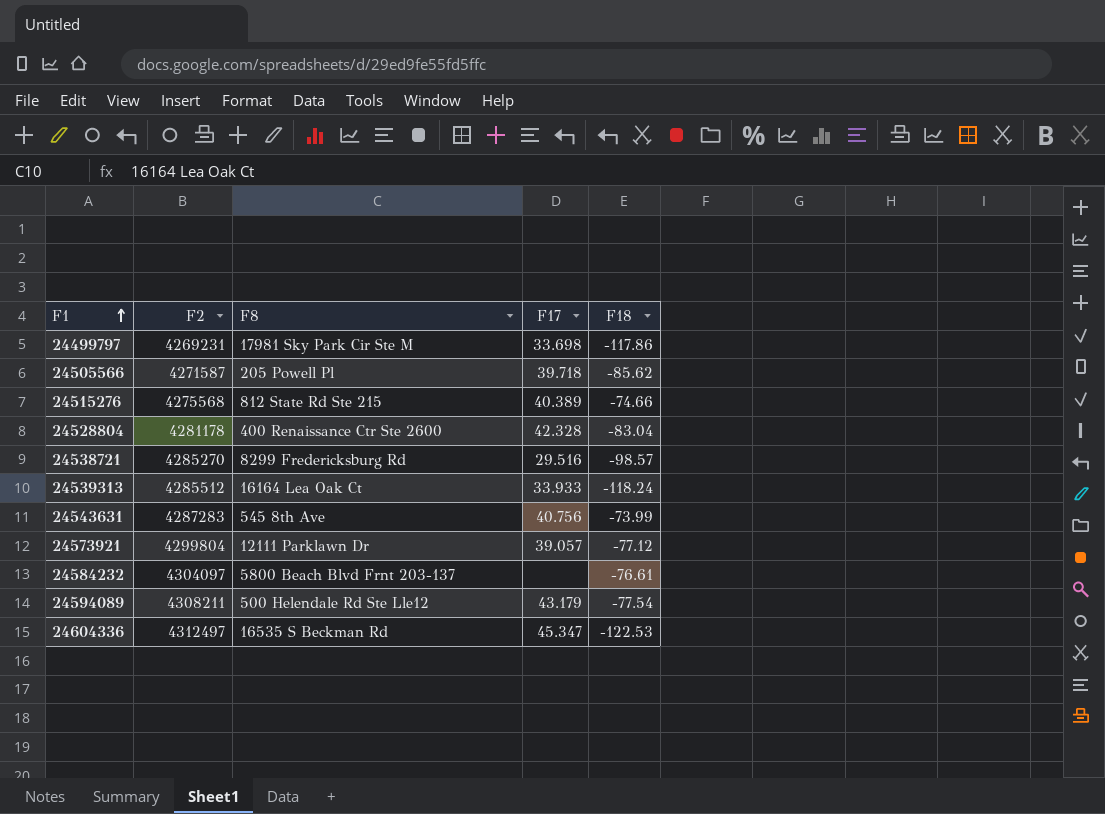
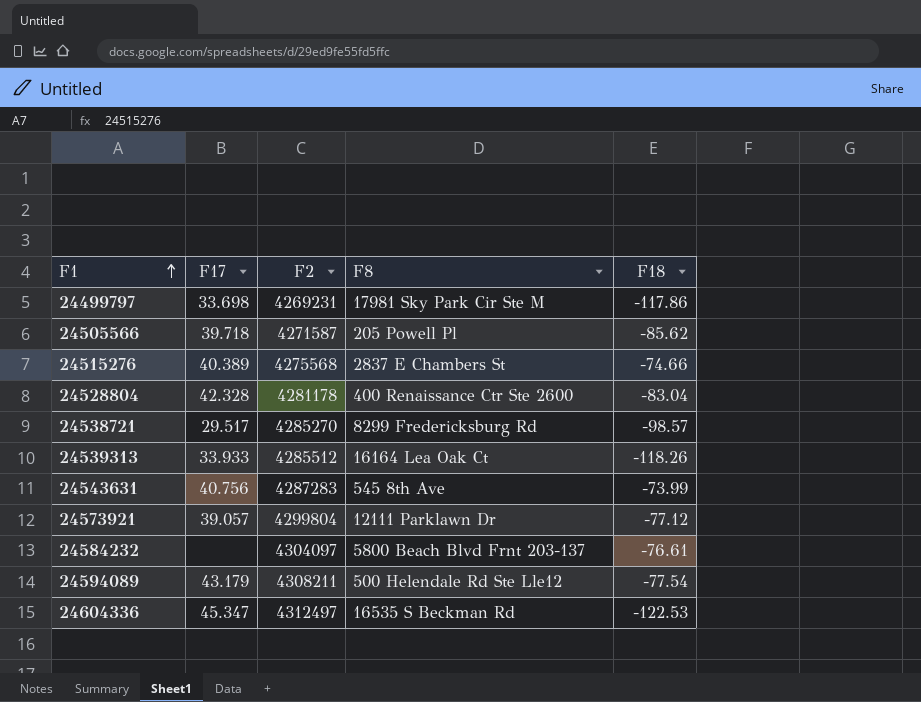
column F17 | position: 4 -> 2
24515276 | F8: 812 State Rd Ste 215 -> 2837 E Chambers St
24538721 | F17: 29.516 -> 29.517
24539313 | F18: -118.24 -> -118.26

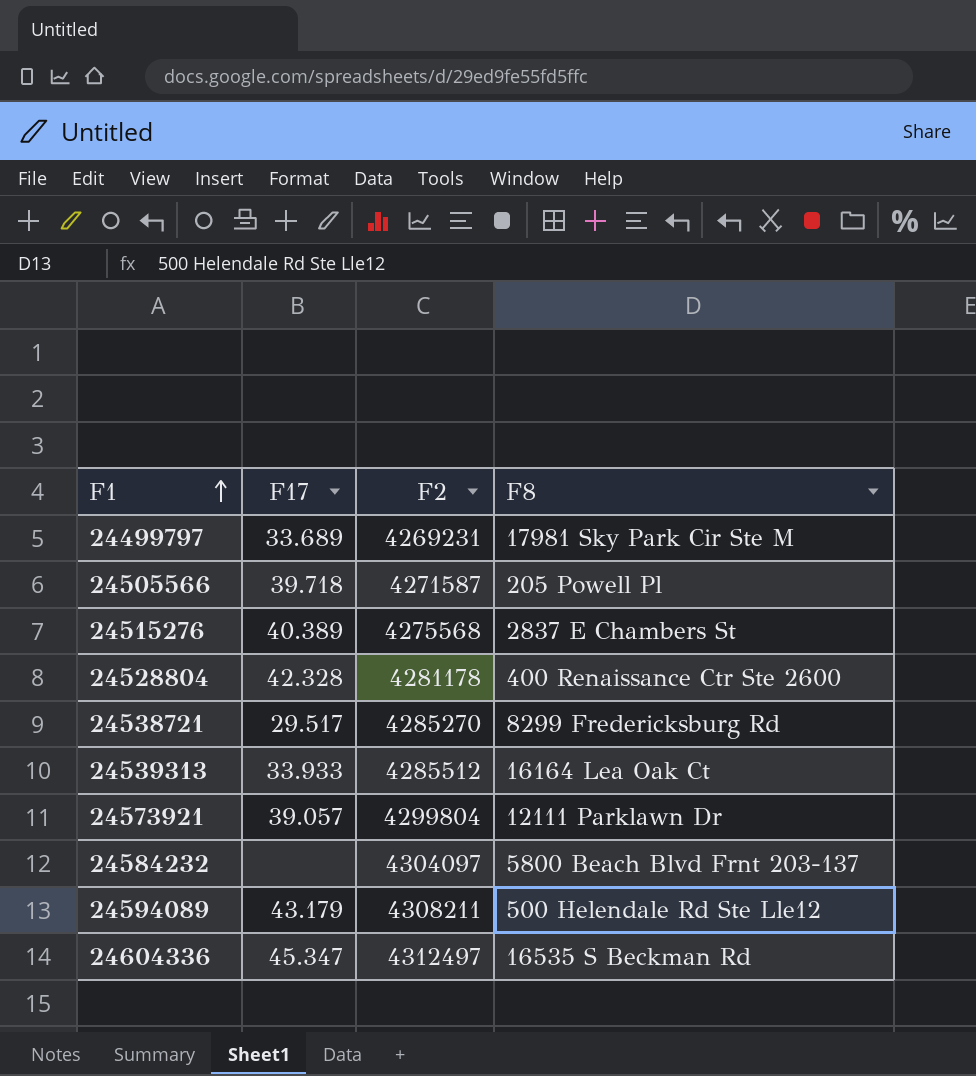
column F18 | position: 5 -> none
row 24543631: 40.756 | 4287283 | 545 8th Ave | -73.99 -> none
24499797 | F17: 33.698 -> 33.689

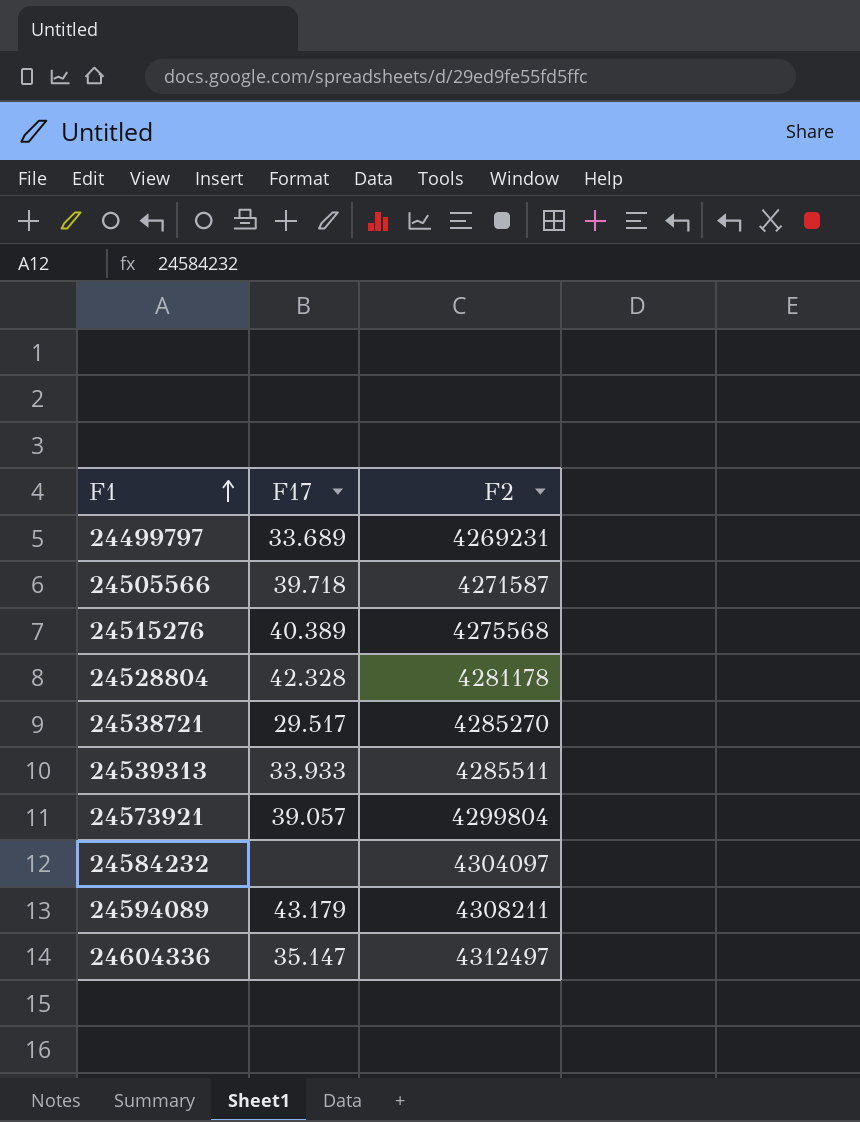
column F8 | position: 4 -> none
24539313 | F2: 4285512 -> 4285511
24604336 | F17: 45.347 -> 35.147

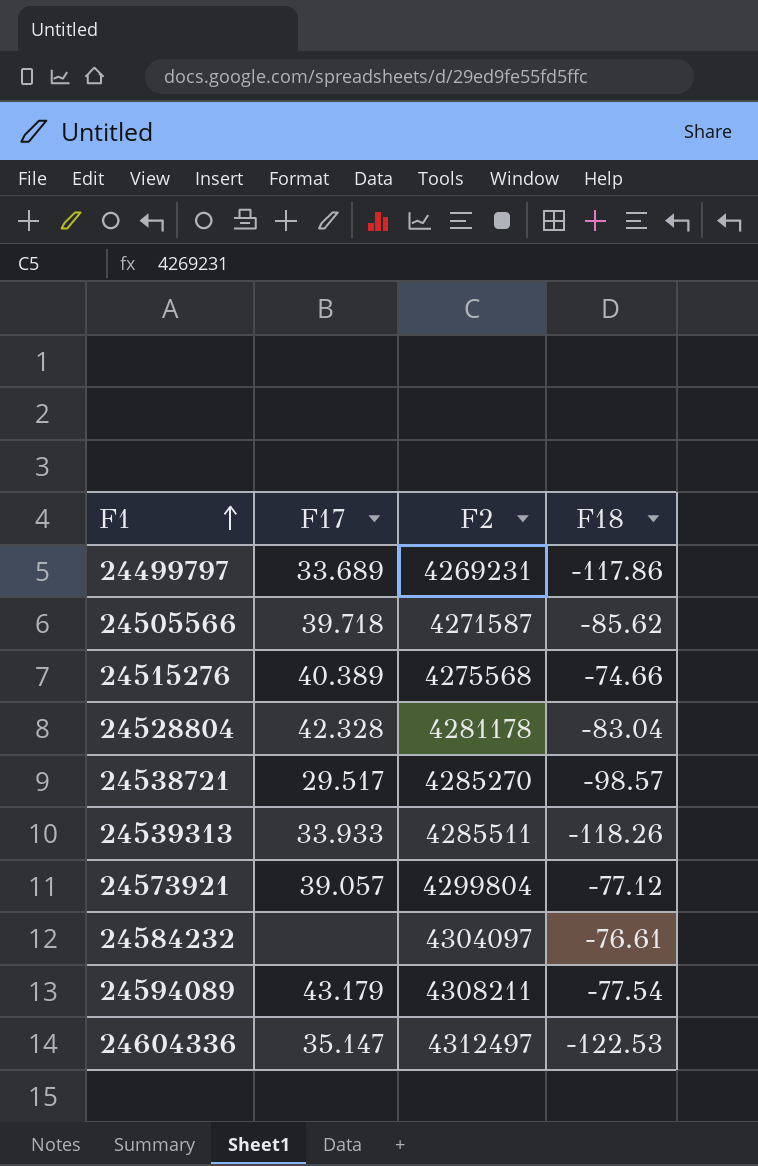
column F18 | position: none -> 4

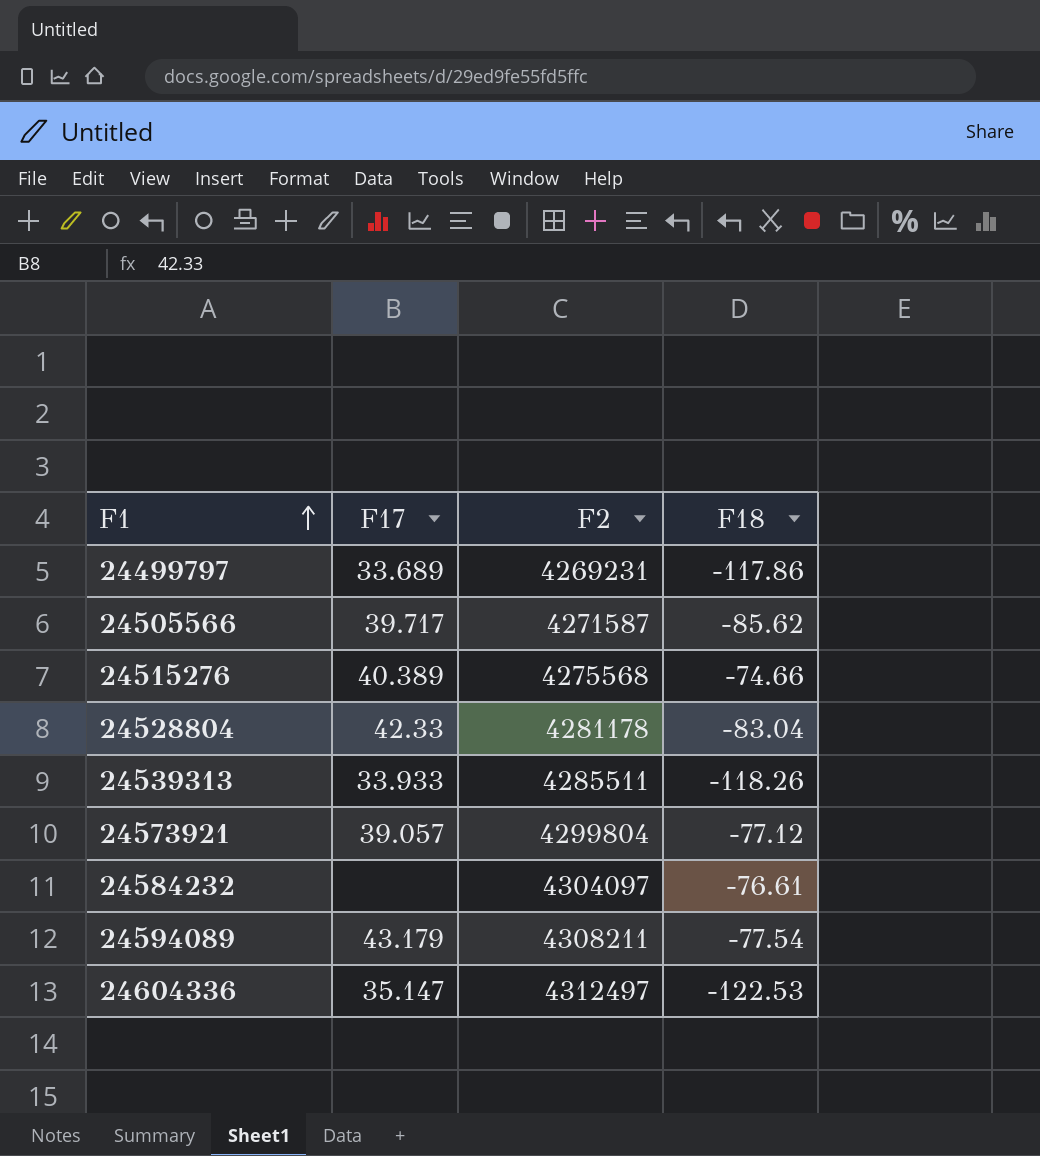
row 24538721: 29.517 | 4285270 | -98.57 -> none
24505566 | F17: 39.718 -> 39.717
24528804 | F17: 42.328 -> 42.33

